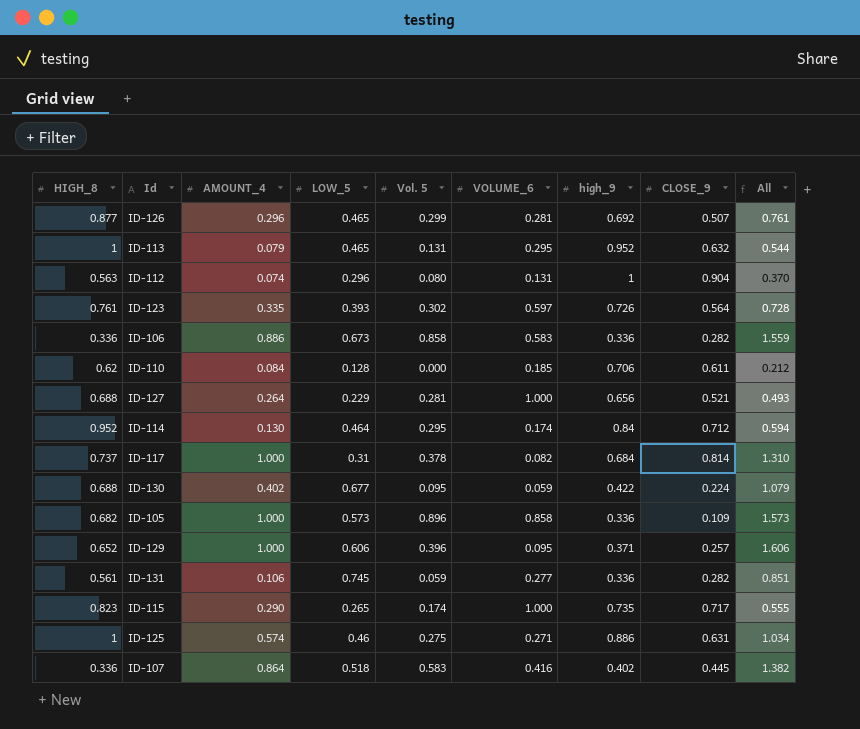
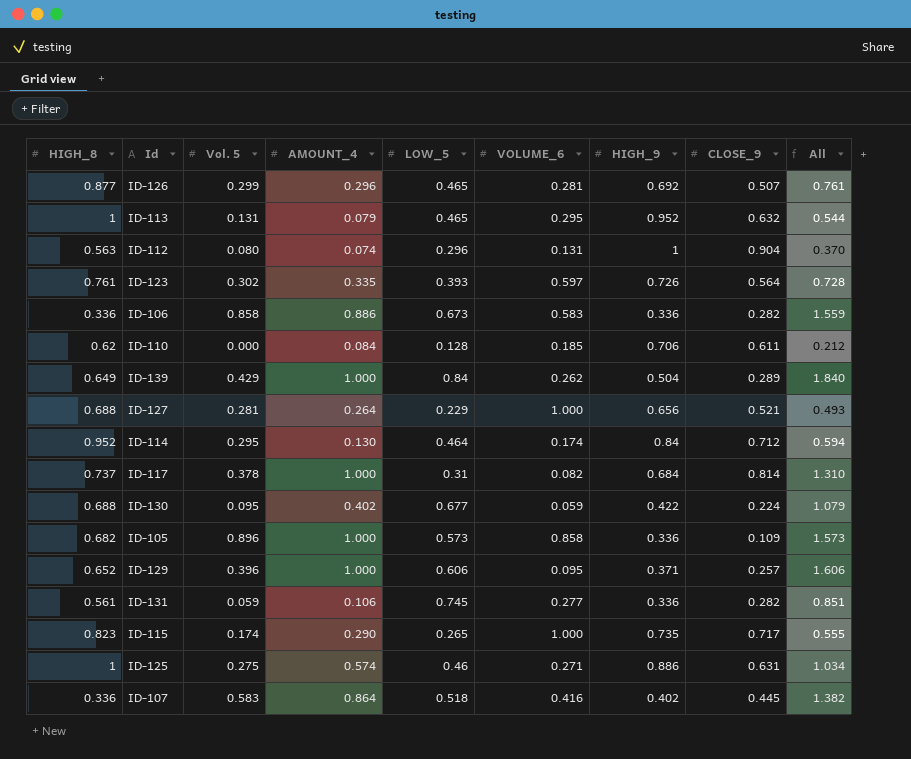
column Vol. 5 | position: 5 -> 3
column name: high_9 -> HIGH_9
row ID-139: none -> 0.649 | 0.429 | 1.000 | 0.84 | 0.262 | 0.504 | 0.289 | 1.840

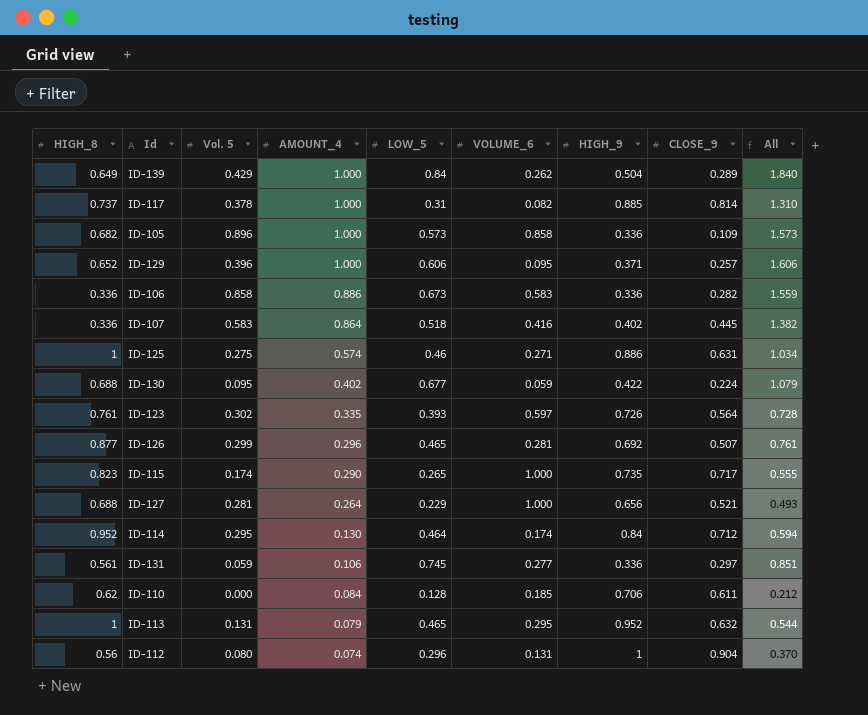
row order: none -> AMOUNT_4 descending
ID-117 | HIGH_9: 0.684 -> 0.885
ID-131 | CLOSE_9: 0.282 -> 0.297
ID-112 | HIGH_8: 0.563 -> 0.56

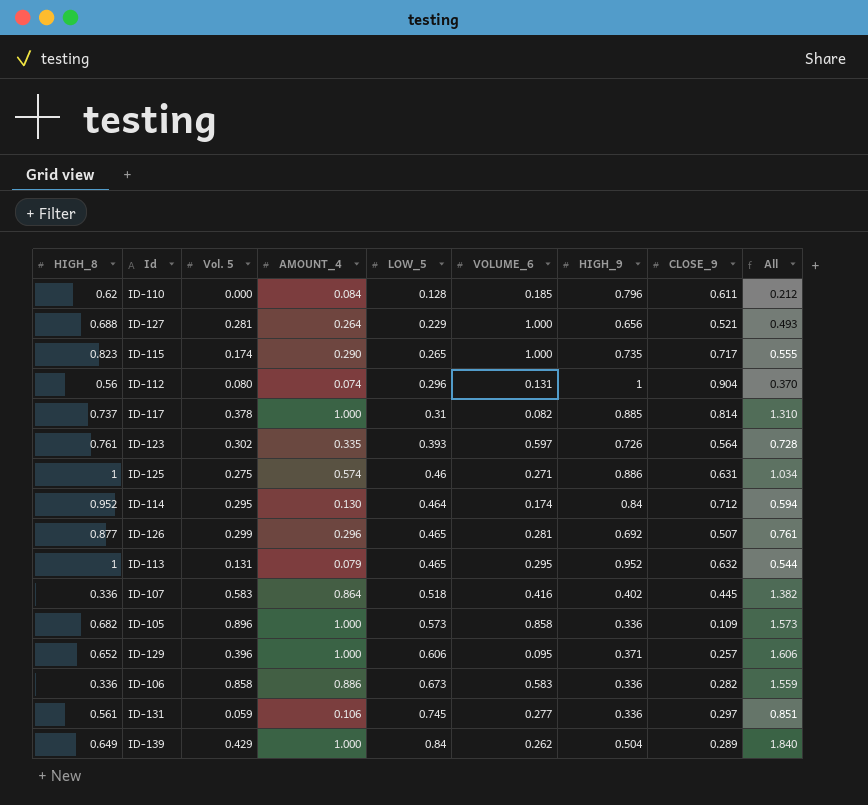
row order: AMOUNT_4 descending -> LOW_5 ascending
row ID-130: 0.688 | 0.095 | 0.402 | 0.677 | 0.059 | 0.422 | 0.224 | 1.079 -> none
ID-110 | HIGH_9: 0.706 -> 0.796

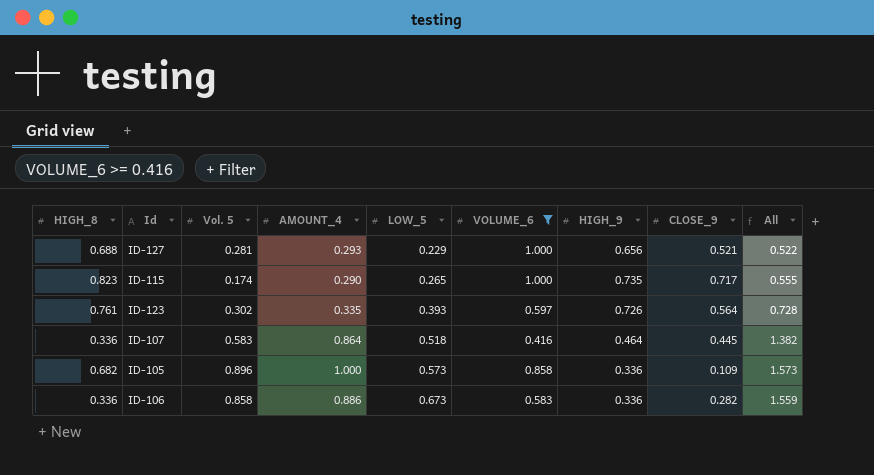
filter: none -> VOLUME_6 >= 0.416
ID-127 | AMOUNT_4: 0.264 -> 0.293
ID-127 | All: 0.493 -> 0.522
ID-107 | HIGH_9: 0.402 -> 0.464

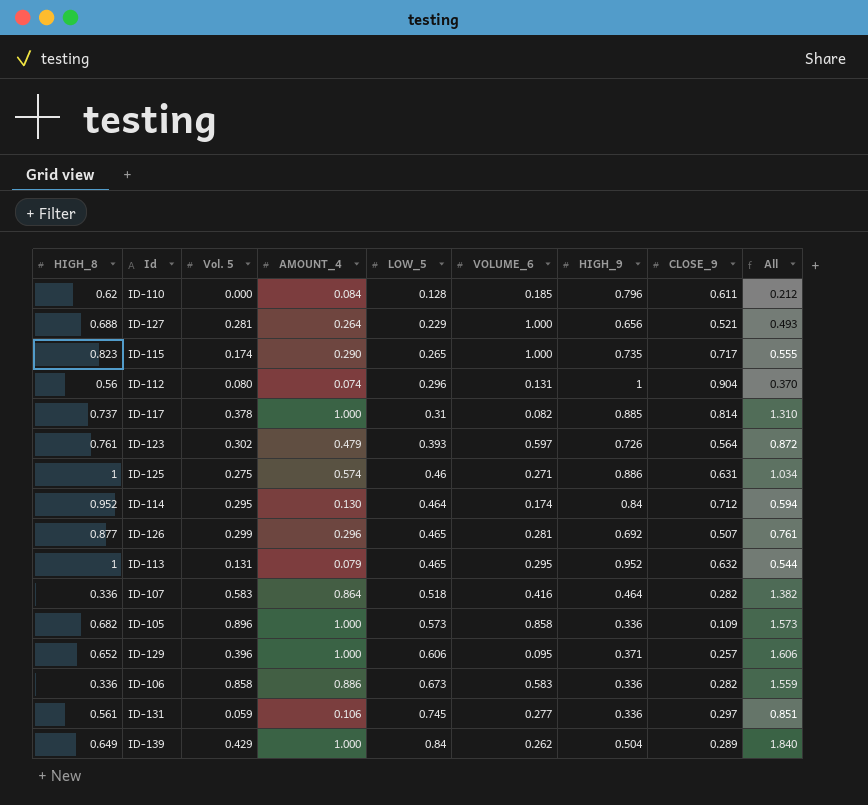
filter: VOLUME_6 >= 0.416 -> none
ID-127 | AMOUNT_4: 0.293 -> 0.264
ID-127 | All: 0.522 -> 0.493
ID-123 | AMOUNT_4: 0.335 -> 0.479
ID-123 | All: 0.728 -> 0.872
ID-107 | CLOSE_9: 0.445 -> 0.282

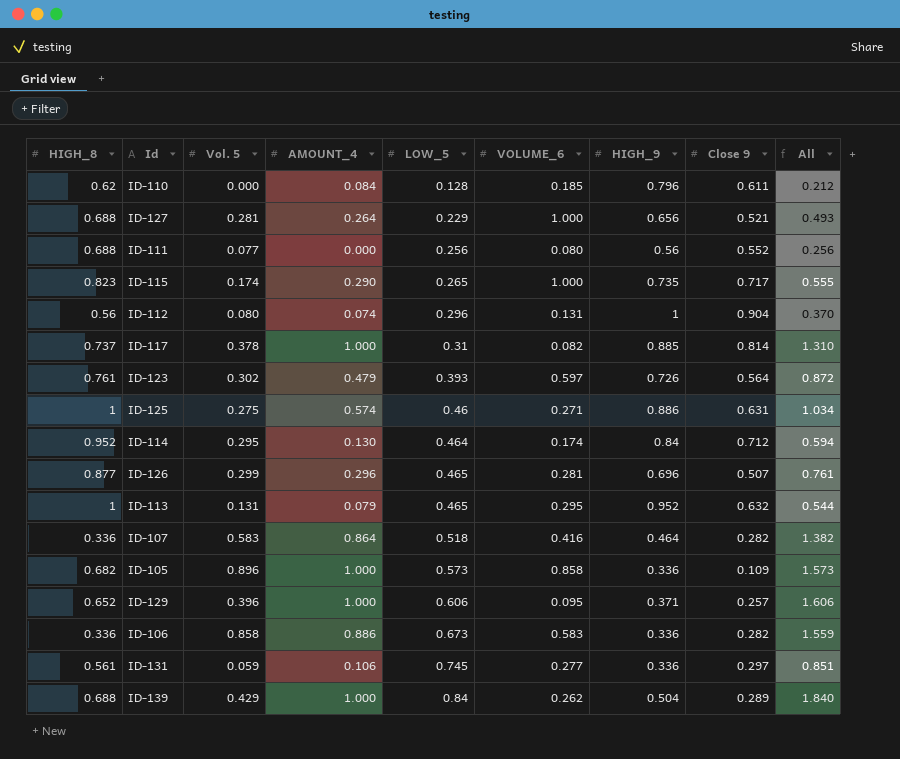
column name: CLOSE_9 -> Close 9
row ID-111: none -> 0.688 | 0.077 | 0.000 | 0.256 | 0.080 | 0.56 | 0.552 | 0.256
ID-126 | HIGH_9: 0.692 -> 0.696
ID-139 | HIGH_8: 0.649 -> 0.688

